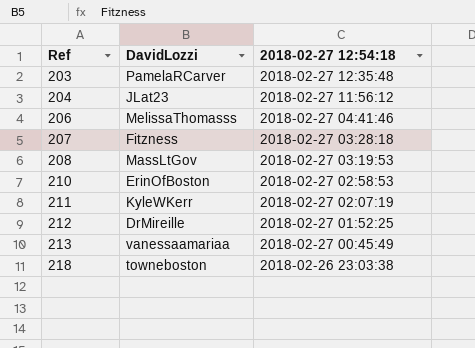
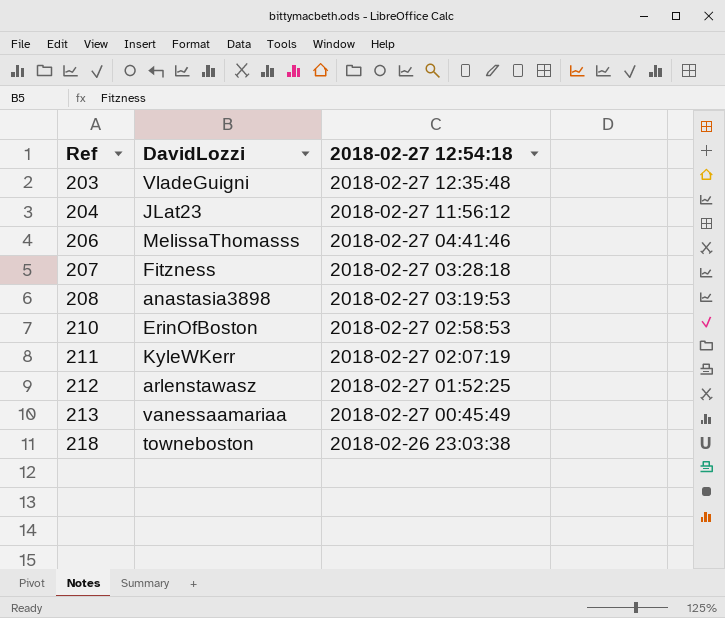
203 | DavidLozzi: PamelaRCarver -> VladeGuigni
208 | DavidLozzi: MassLtGov -> anastasia3898
212 | DavidLozzi: DrMireille -> arlenstawasz

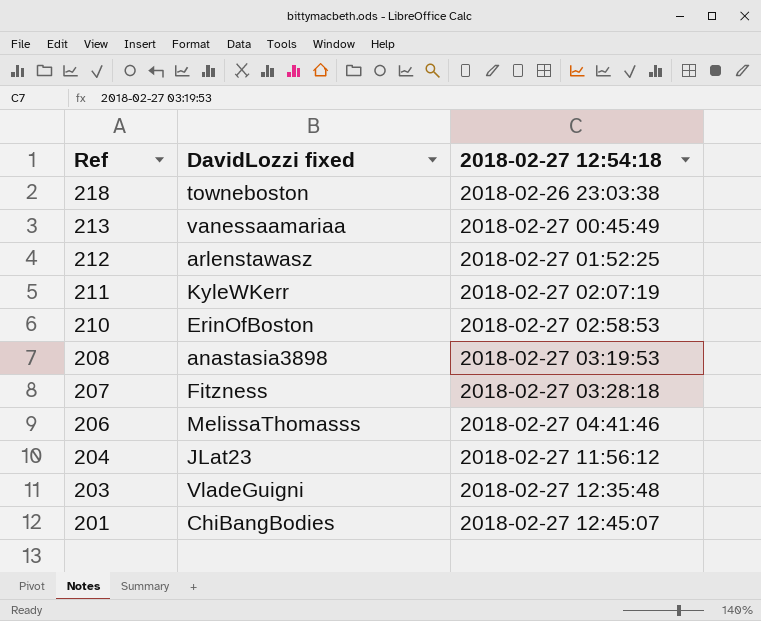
row order: Ref ascending -> Ref descending
column name: DavidLozzi -> DavidLozzi fixed
row 201: none -> ChiBangBodies | 2018-02-27 12:45:07

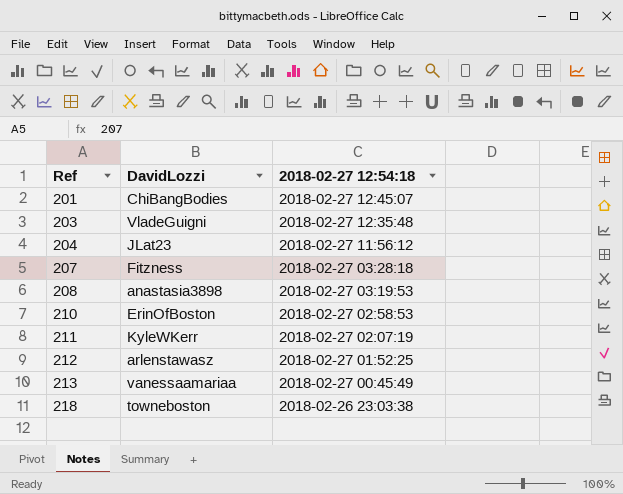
row order: Ref descending -> Ref ascending
column name: DavidLozzi fixed -> DavidLozzi
row 206: MelissaThomasss | 2018-02-27 04:41:46 -> none

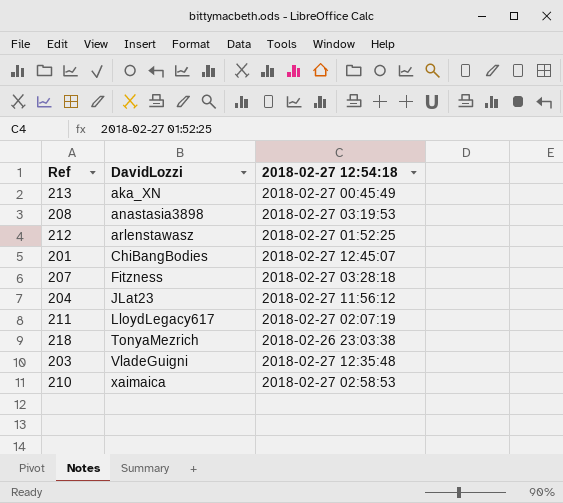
row order: Ref ascending -> DavidLozzi ascending
213 | DavidLozzi: vanessaamariaa -> aka_XN
211 | DavidLozzi: KyleWKerr -> LloydLegacy617
218 | DavidLozzi: towneboston -> TonyaMezrich
210 | DavidLozzi: ErinOfBoston -> xaimaica

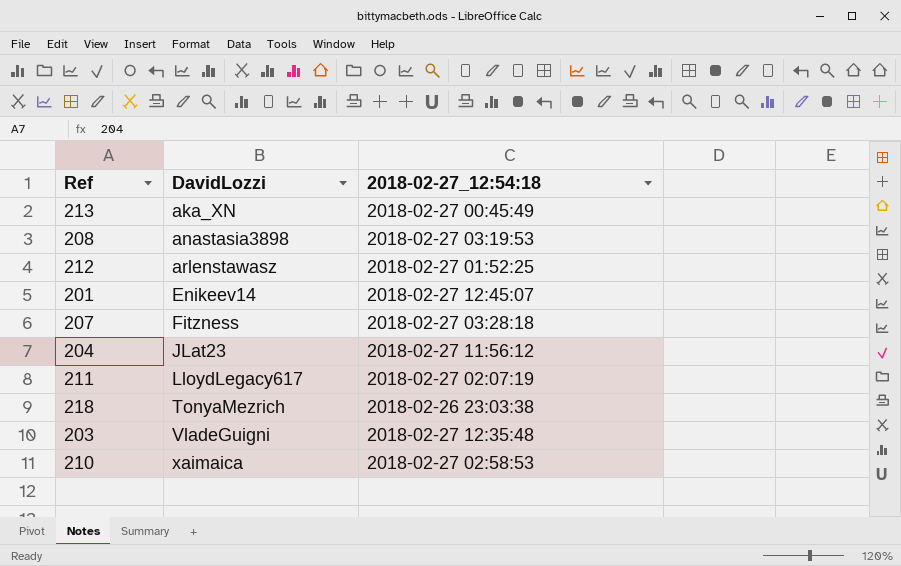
column name: 2018-02-27 12:54:18 -> 2018-02-27_12:54:18
201 | DavidLozzi: ChiBangBodies -> Enikeev14

